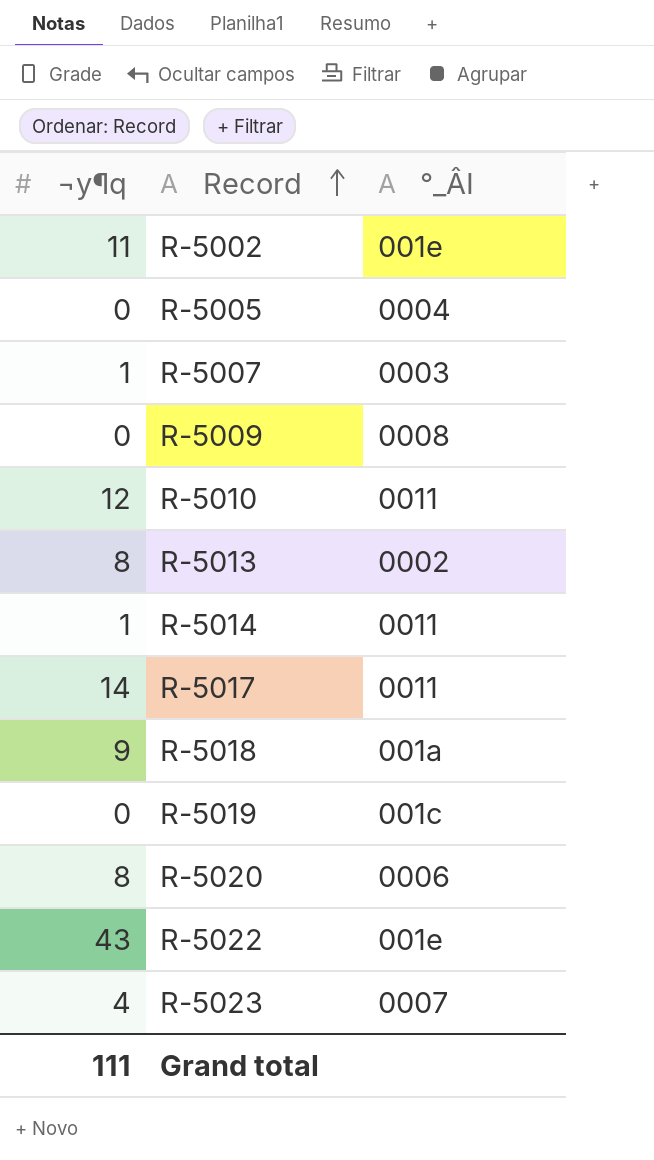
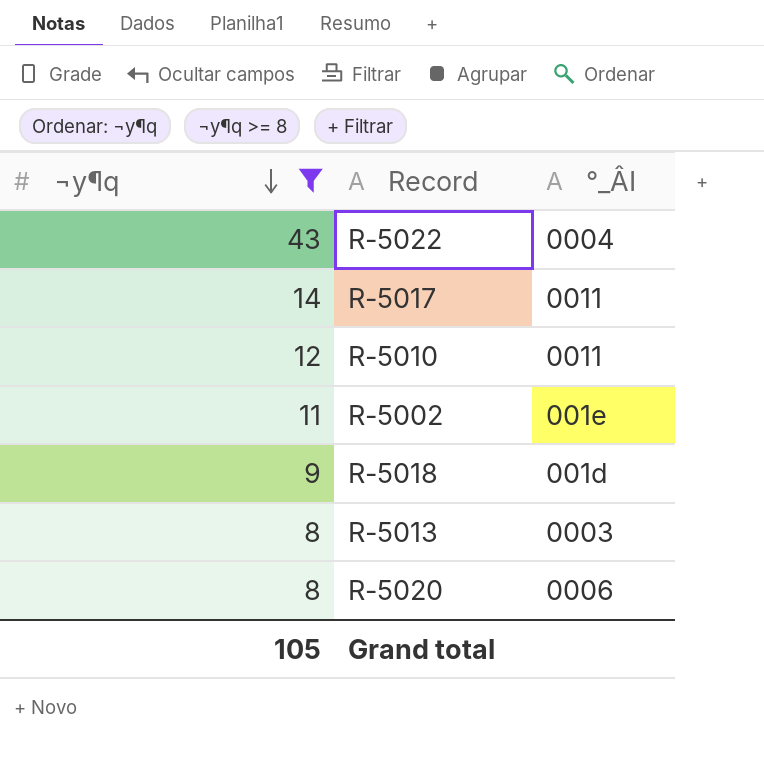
filter: none -> ¬y¶q >= 8
row order: Record ascending -> ¬y¶q descending
R-5022 | °_ÂI: 001e -> 0004
R-5018 | °_ÂI: 001a -> 001d
R-5013 | °_ÂI: 0002 -> 0003
Grand total | ¬y¶q: 111 -> 105

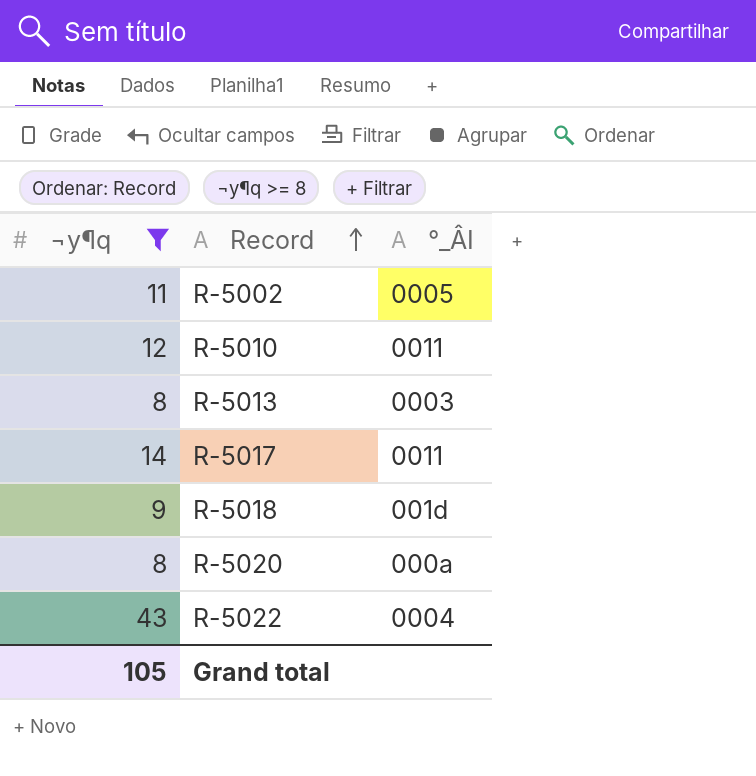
row order: ¬y¶q descending -> Record ascending
R-5002 | °_ÂI: 001e -> 0005
R-5020 | °_ÂI: 0006 -> 000a

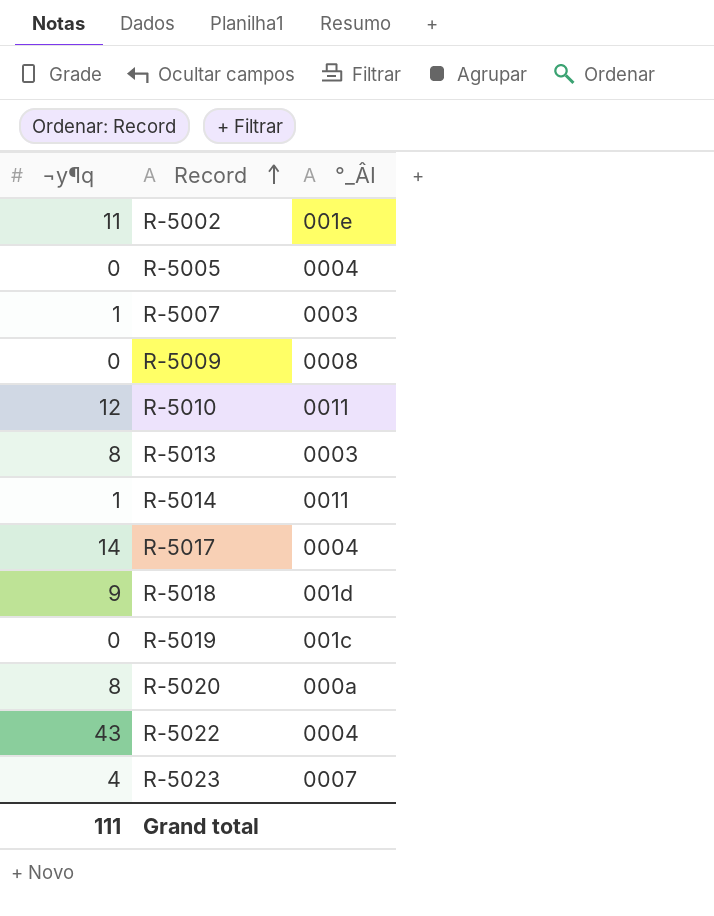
filter: ¬y¶q >= 8 -> none
R-5002 | °_ÂI: 0005 -> 001e
R-5017 | °_ÂI: 0011 -> 0004
Grand total | ¬y¶q: 105 -> 111

